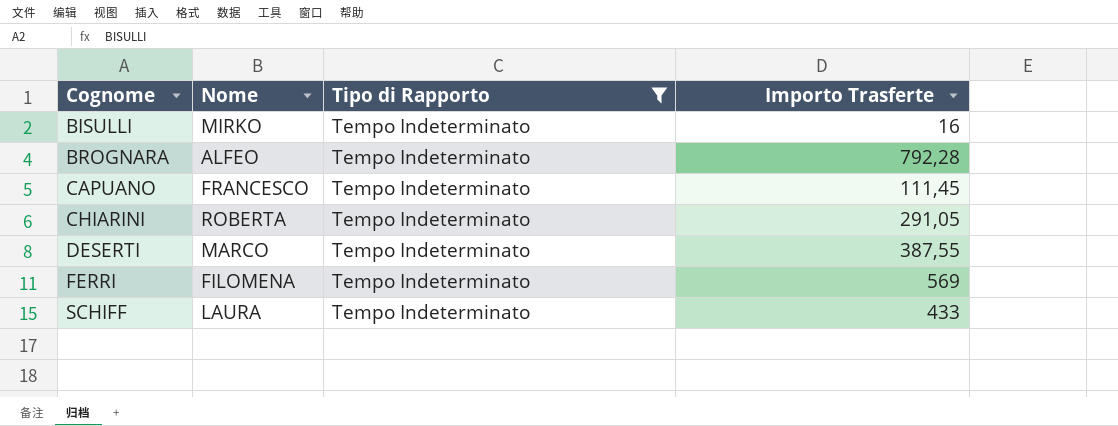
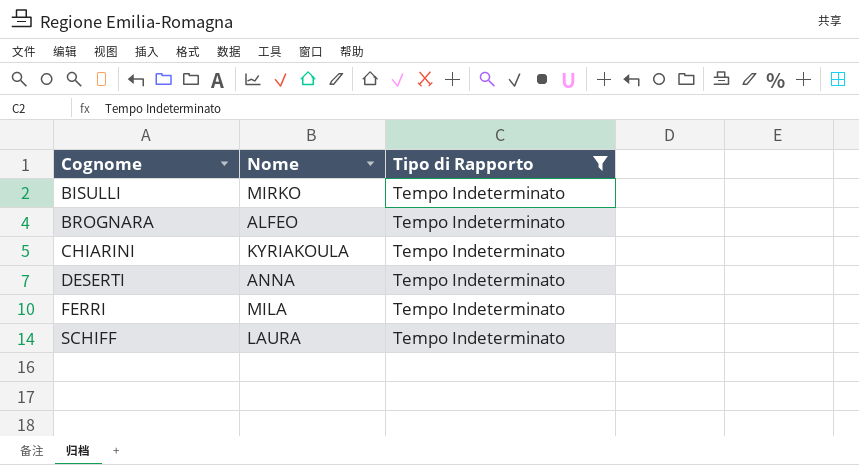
column Importo Trasferte | position: 4 -> none
row CAPUANO: FRANCESCO | Tempo Indeterminato | 111,45 -> none
CHIARINI | Nome: ROBERTA -> KYRIAKOULA
DESERTI | Nome: MARCO -> ANNA
FERRI | Nome: FILOMENA -> MILA

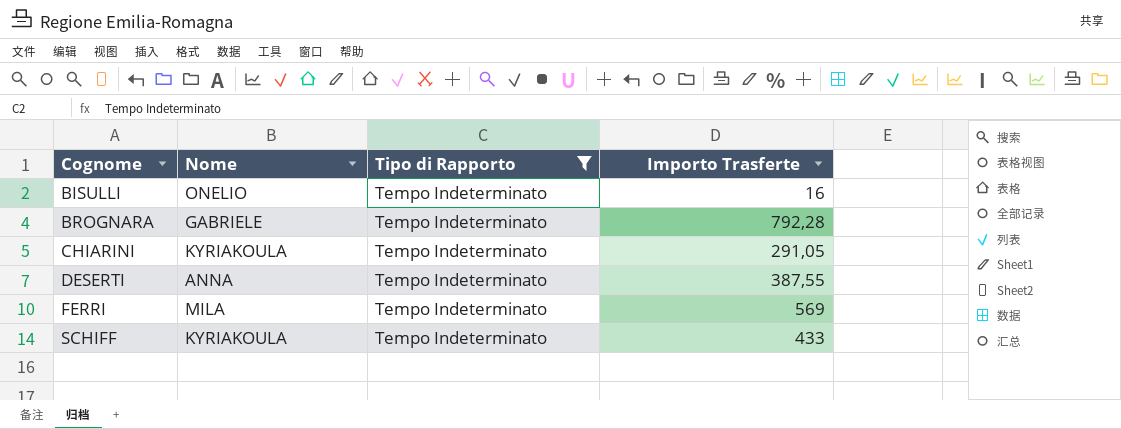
column Importo Trasferte | position: none -> 4
BISULLI | Nome: MIRKO -> ONELIO
BROGNARA | Nome: ALFEO -> GABRIELE
SCHIFF | Nome: LAURA -> KYRIAKOULA

